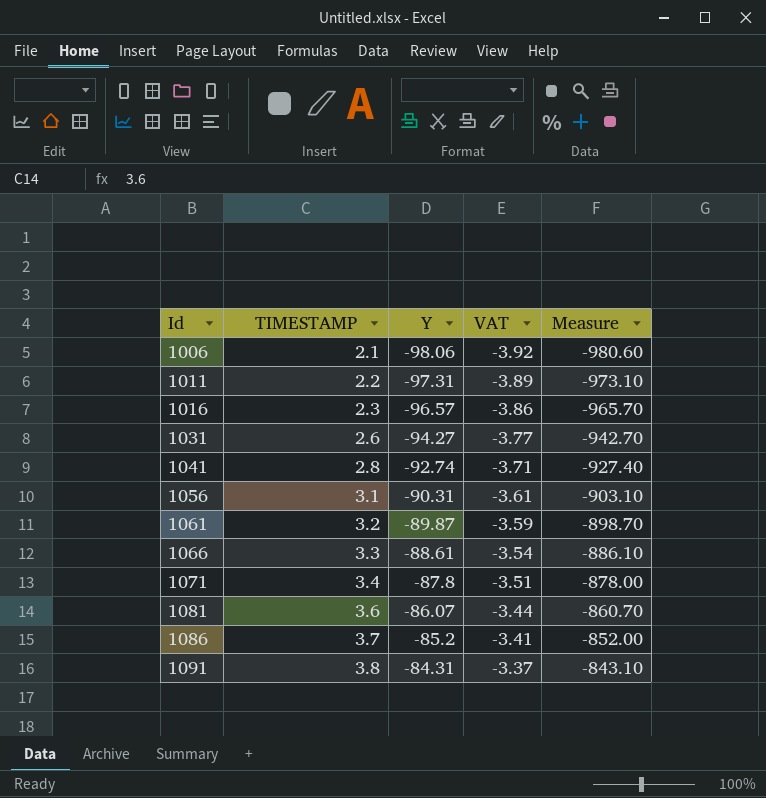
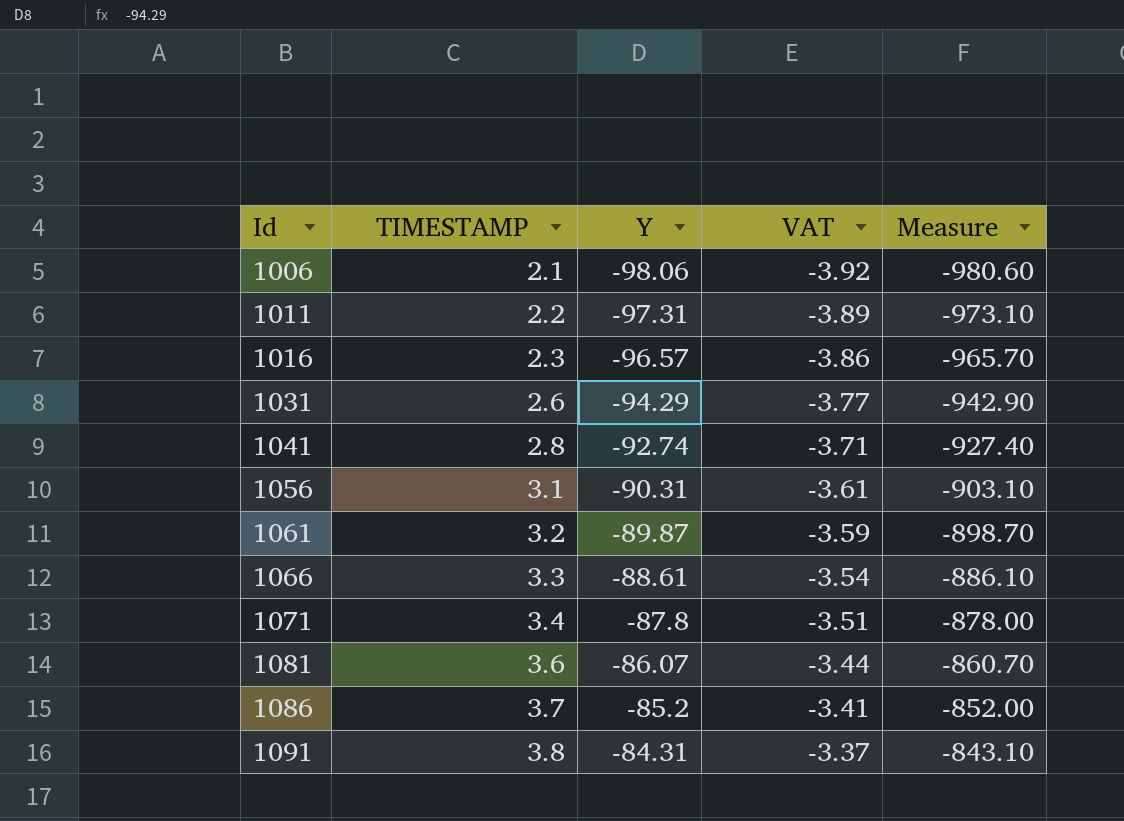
1031 | Y: -94.27 -> -94.29
1031 | Measure: -942.70 -> -942.90

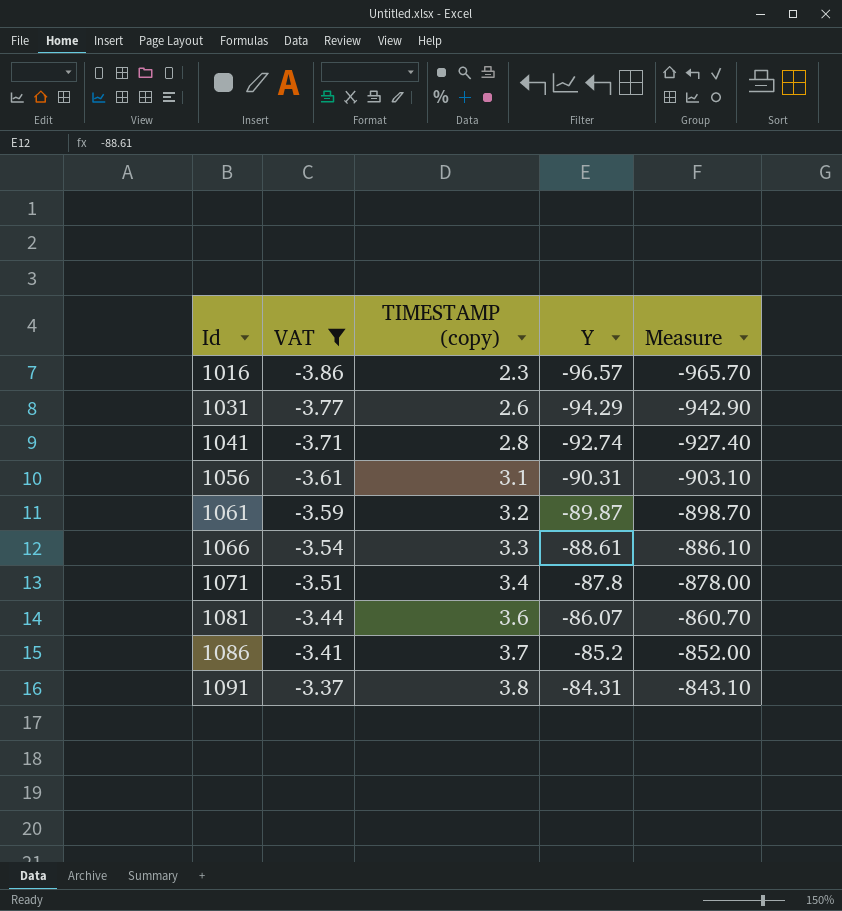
filter: none -> VAT >= -3.86
column VAT | position: 4 -> 2
column name: TIMESTAMP -> TIMESTAMP (copy)

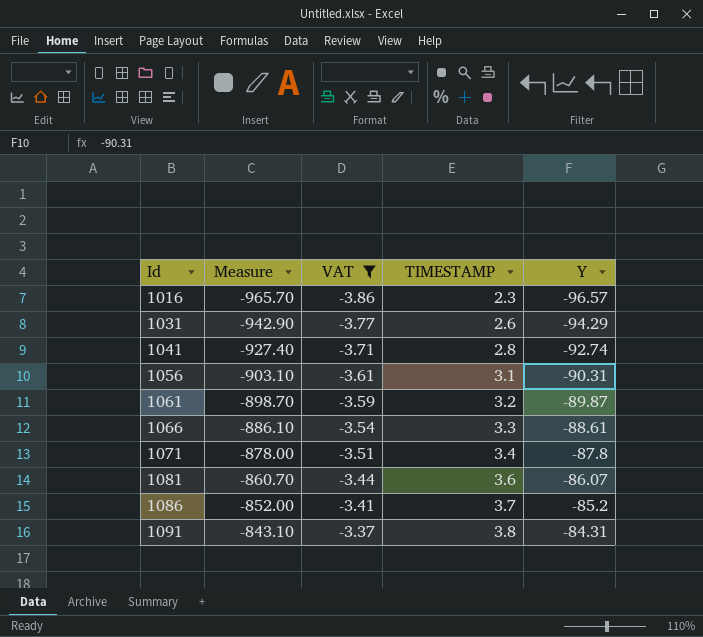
column Measure | position: 5 -> 2
column name: TIMESTAMP (copy) -> TIMESTAMP

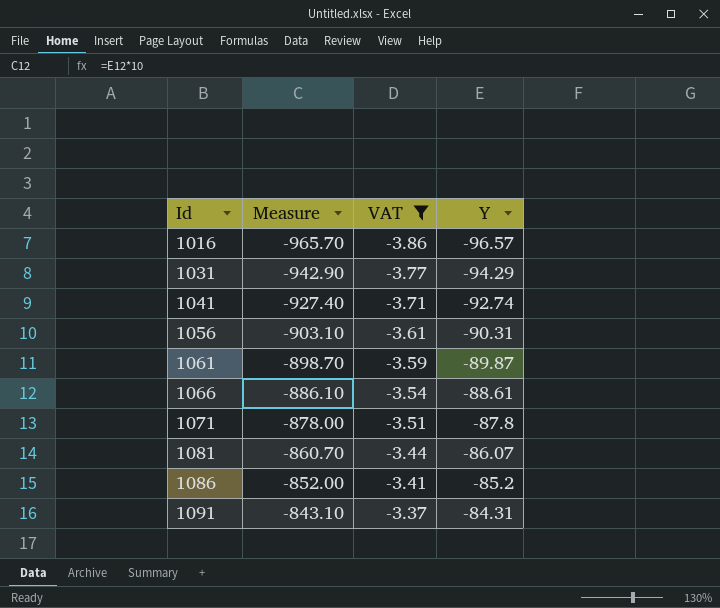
column TIMESTAMP | position: 4 -> none

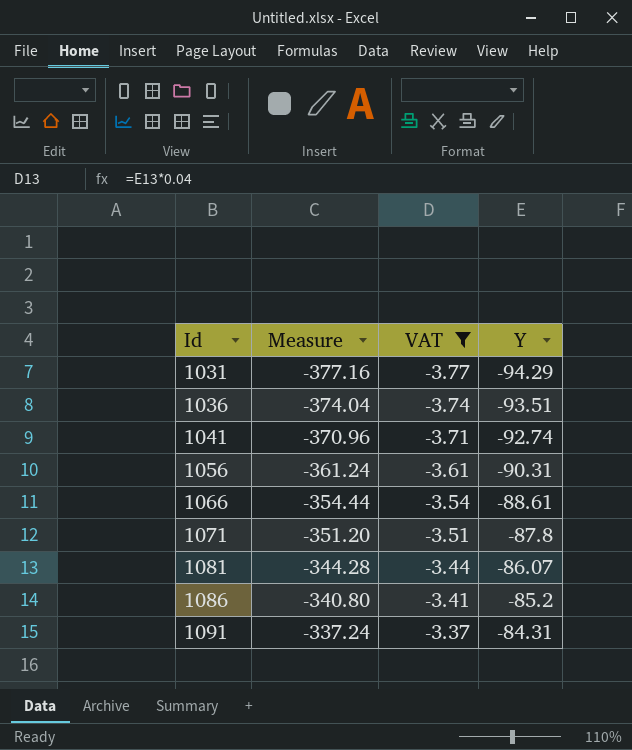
column Measure | formula: [Y] * 10 -> [Y] * 4
row 1016: -965.70 | -3.86 | -96.57 -> none
row 1061: -898.70 | -3.59 | -89.87 -> none
row 1036: none -> -374.04 | -3.74 | -93.51

